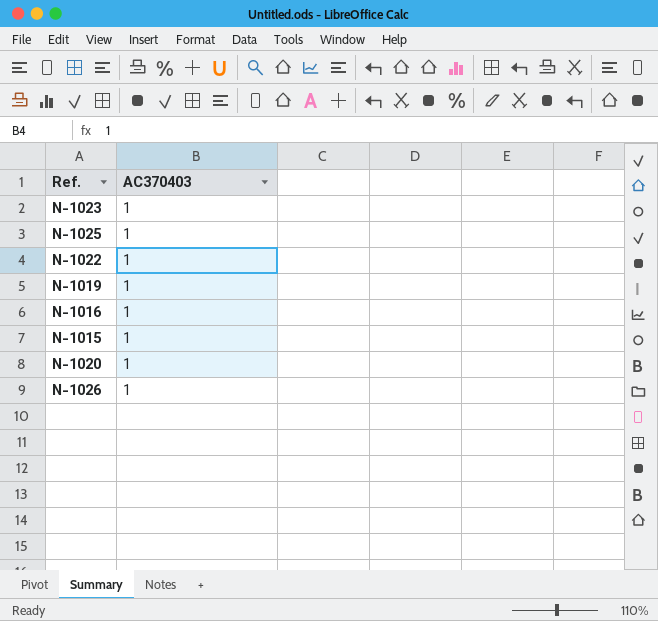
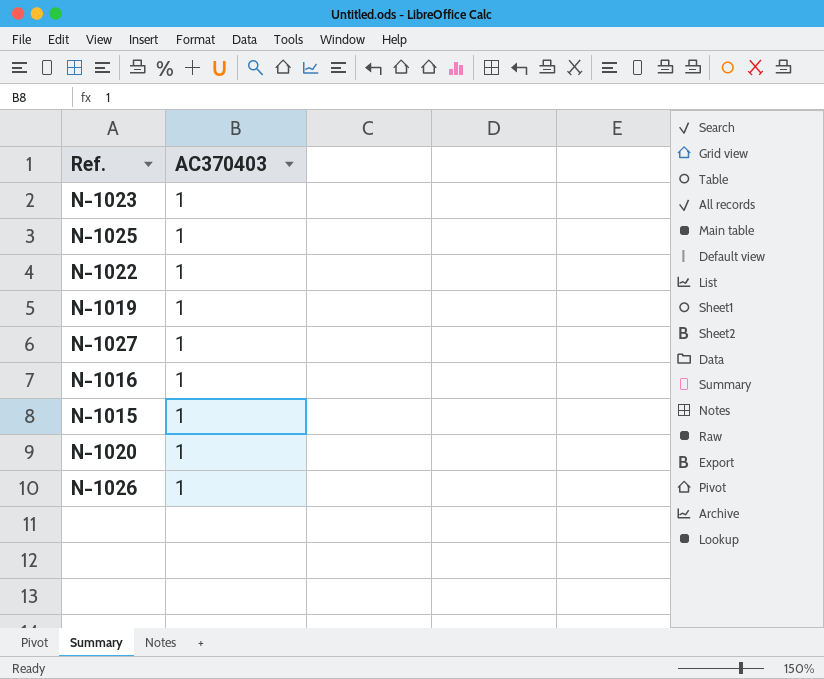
row N-1027: none -> 1

